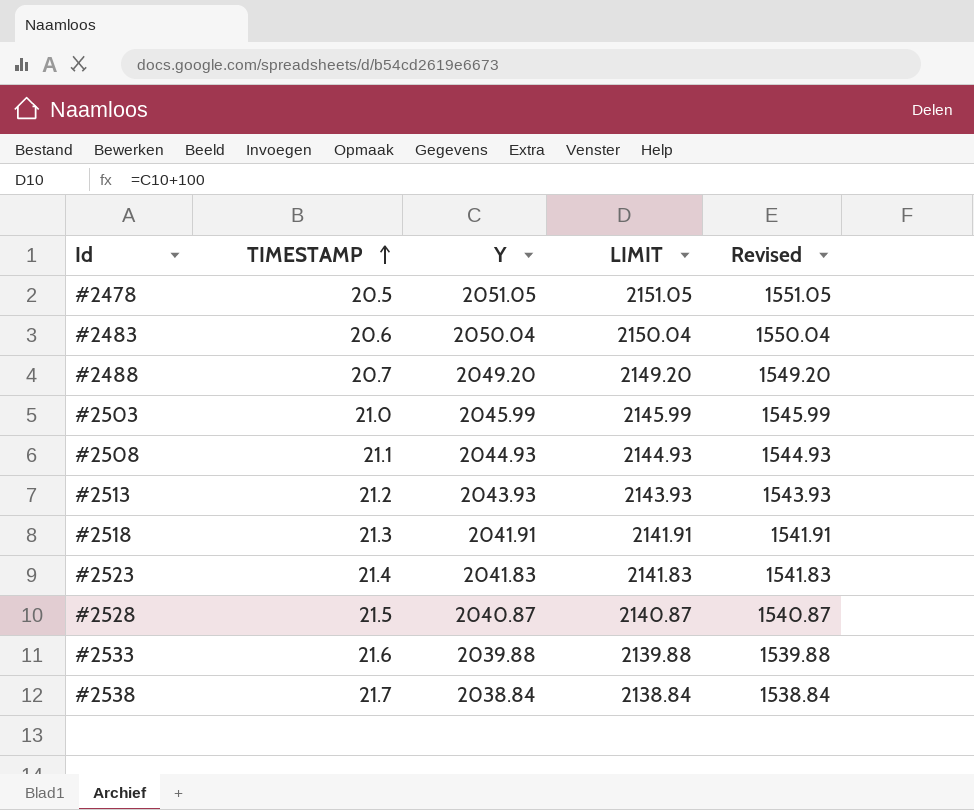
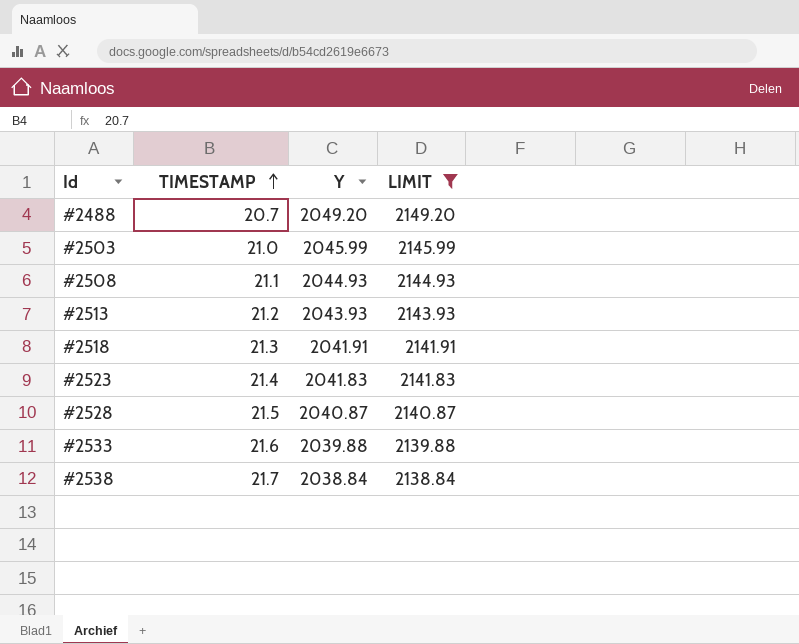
filter: none -> LIMIT <= 2149.20
column Revised | formula: [Y] - 500 -> none

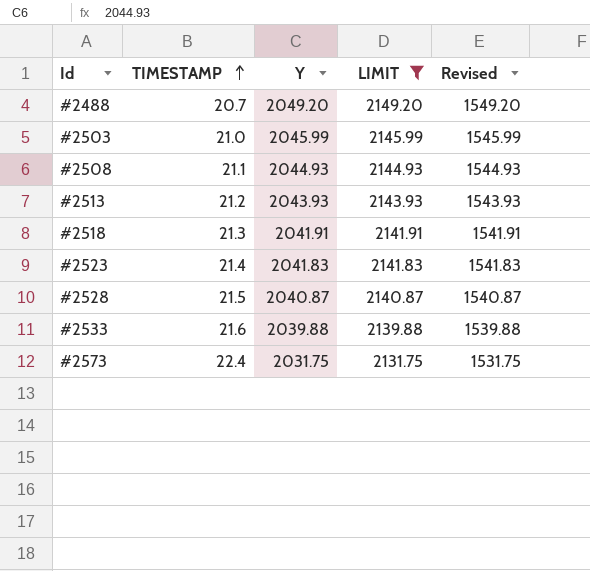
column Revised | formula: none -> [Y] - 500
row #2538: 21.7 | 2038.84 | 2138.84 -> none
row #2573: none -> 22.4 | 2031.75 | 2131.75 | 1531.75

